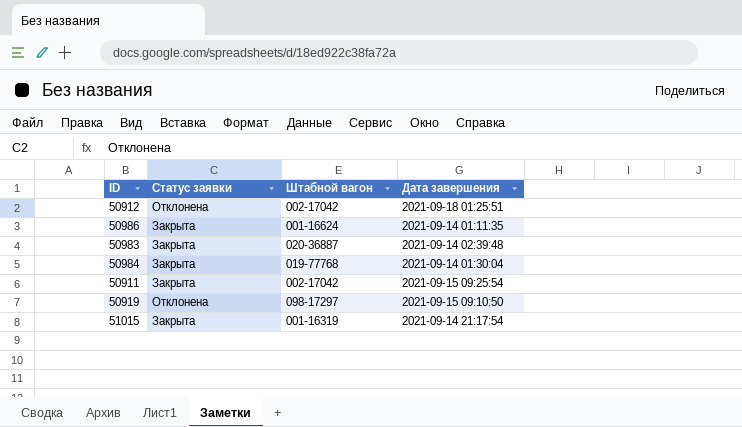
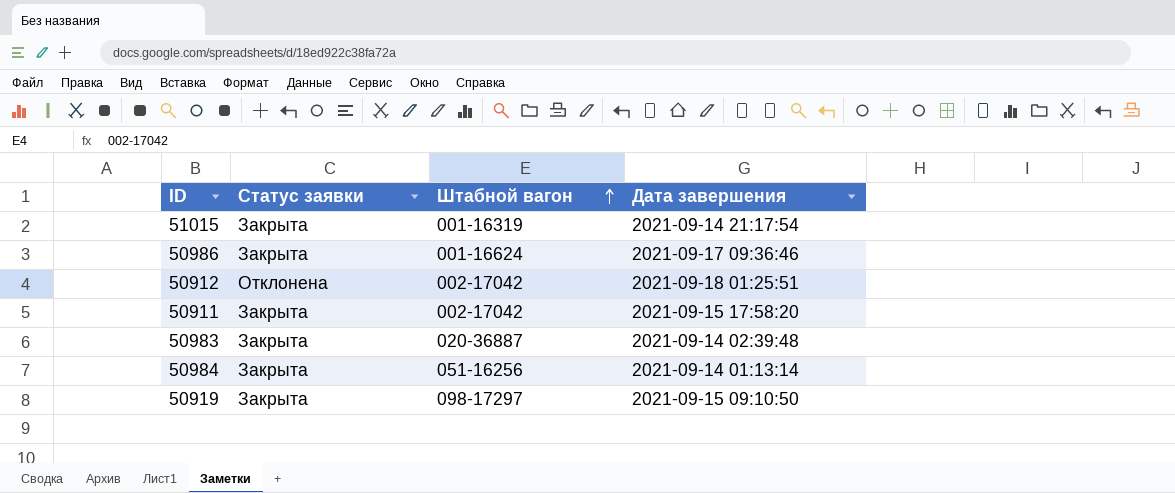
row order: none -> Штабной вагон ascending
50986 | Дата завершения: 2021-09-14 01:11:35 -> 2021-09-17 09:36:46
50911 | Дата завершения: 2021-09-15 09:25:54 -> 2021-09-15 17:58:20
50984 | Штабной вагон: 019-77768 -> 051-16256
50984 | Дата завершения: 2021-09-14 01:30:04 -> 2021-09-14 01:13:14
50919 | Статус заявки: Отклонена -> Закрыта

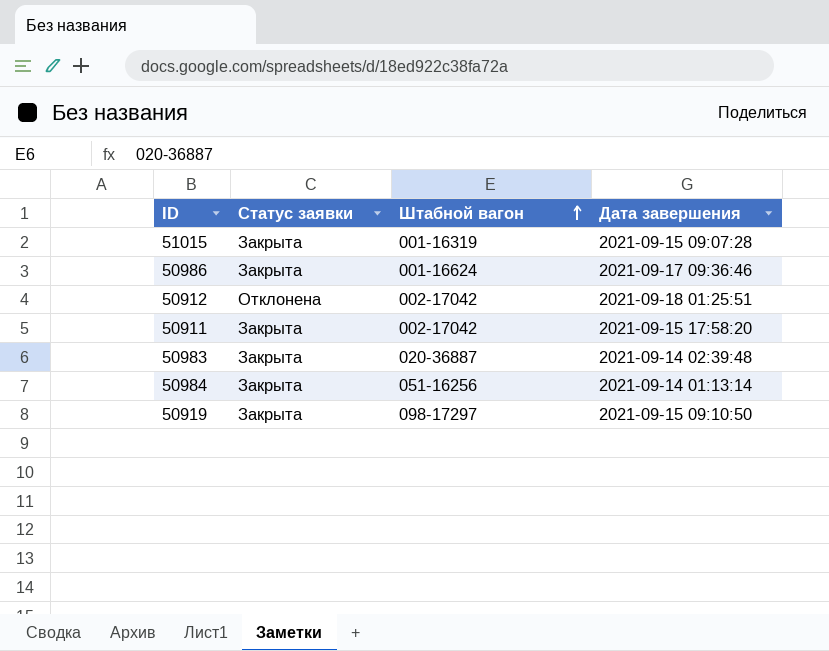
51015 | Дата завершения: 2021-09-14 21:17:54 -> 2021-09-15 09:07:28

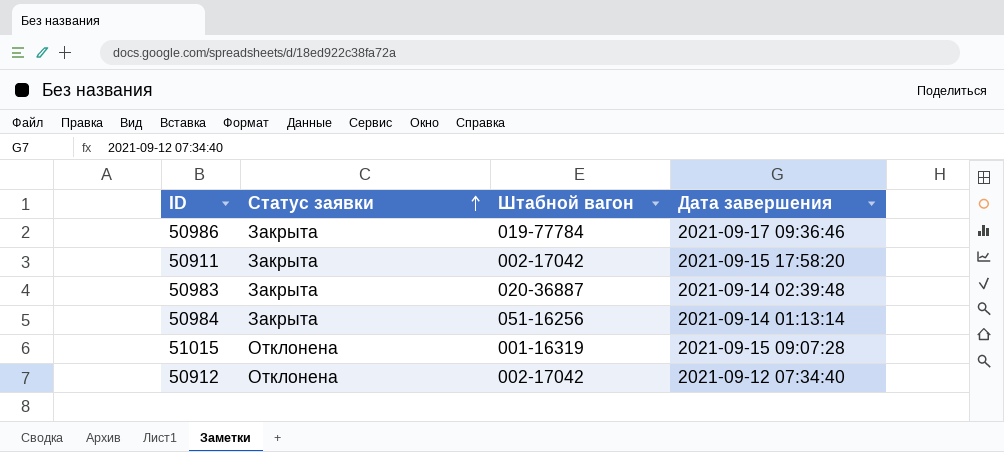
row order: Штабной вагон ascending -> Статус заявки ascending
row 50919: Закрыта | 098-17297 | 2021-09-15 09:10:50 -> none
50986 | Штабной вагон: 001-16624 -> 019-77784
51015 | Статус заявки: Закрыта -> Отклонена
50912 | Дата завершения: 2021-09-18 01:25:51 -> 2021-09-12 07:34:40

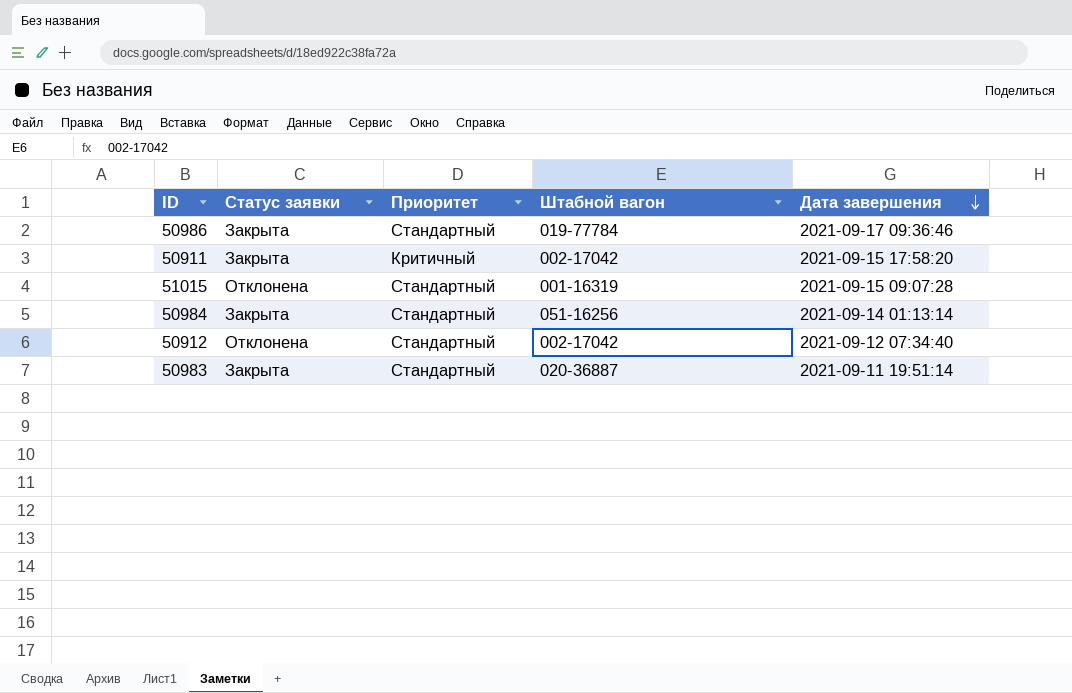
row order: Статус заявки ascending -> Дата завершения descending
column Приоритет | position: none -> 3
50983 | Дата завершения: 2021-09-14 02:39:48 -> 2021-09-11 19:51:14

